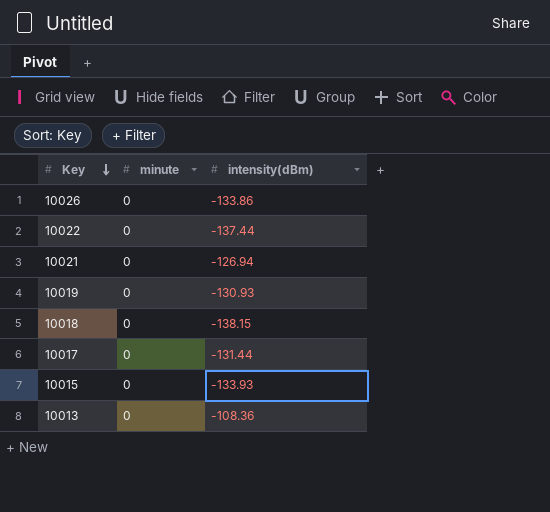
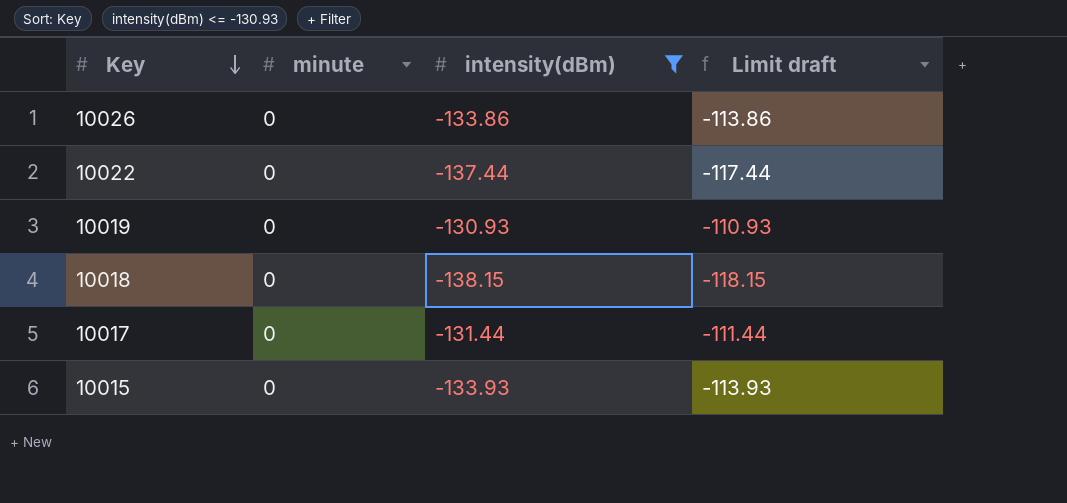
filter: none -> intensity(dBm) <= -130.93
column Limit draft | formula: none -> [intensity(dBm)] + 20

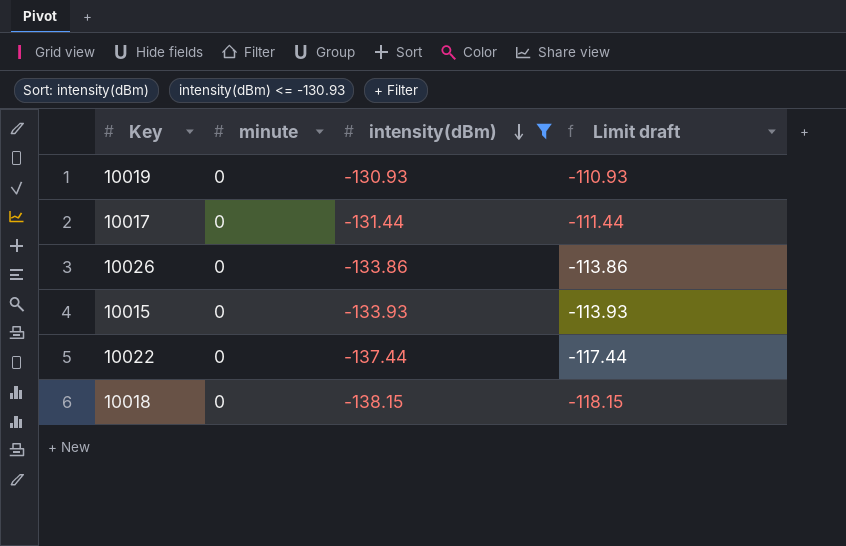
row order: Key descending -> intensity(dBm) descending

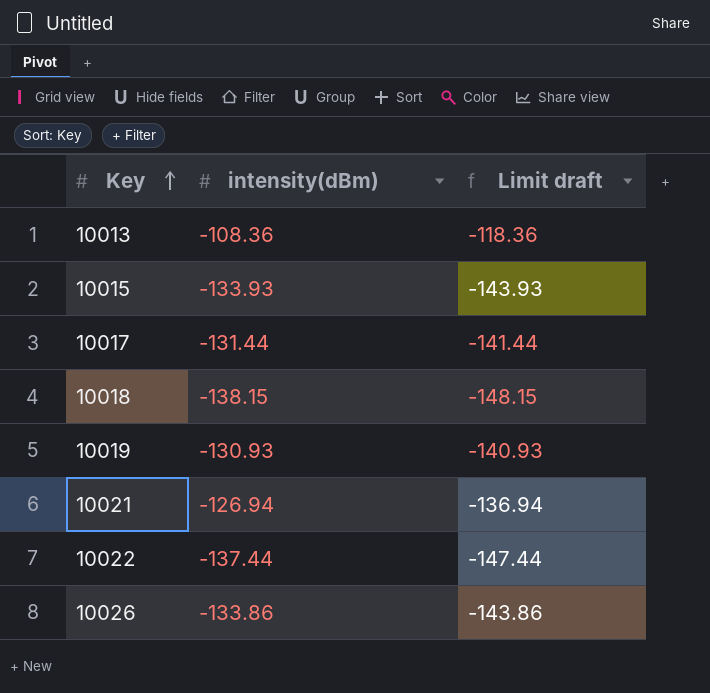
filter: intensity(dBm) <= -130.93 -> none
row order: intensity(dBm) descending -> Key ascending
column minute | position: 2 -> none
column Limit draft | formula: [intensity(dBm)] + 20 -> [intensity(dBm)] - 10

